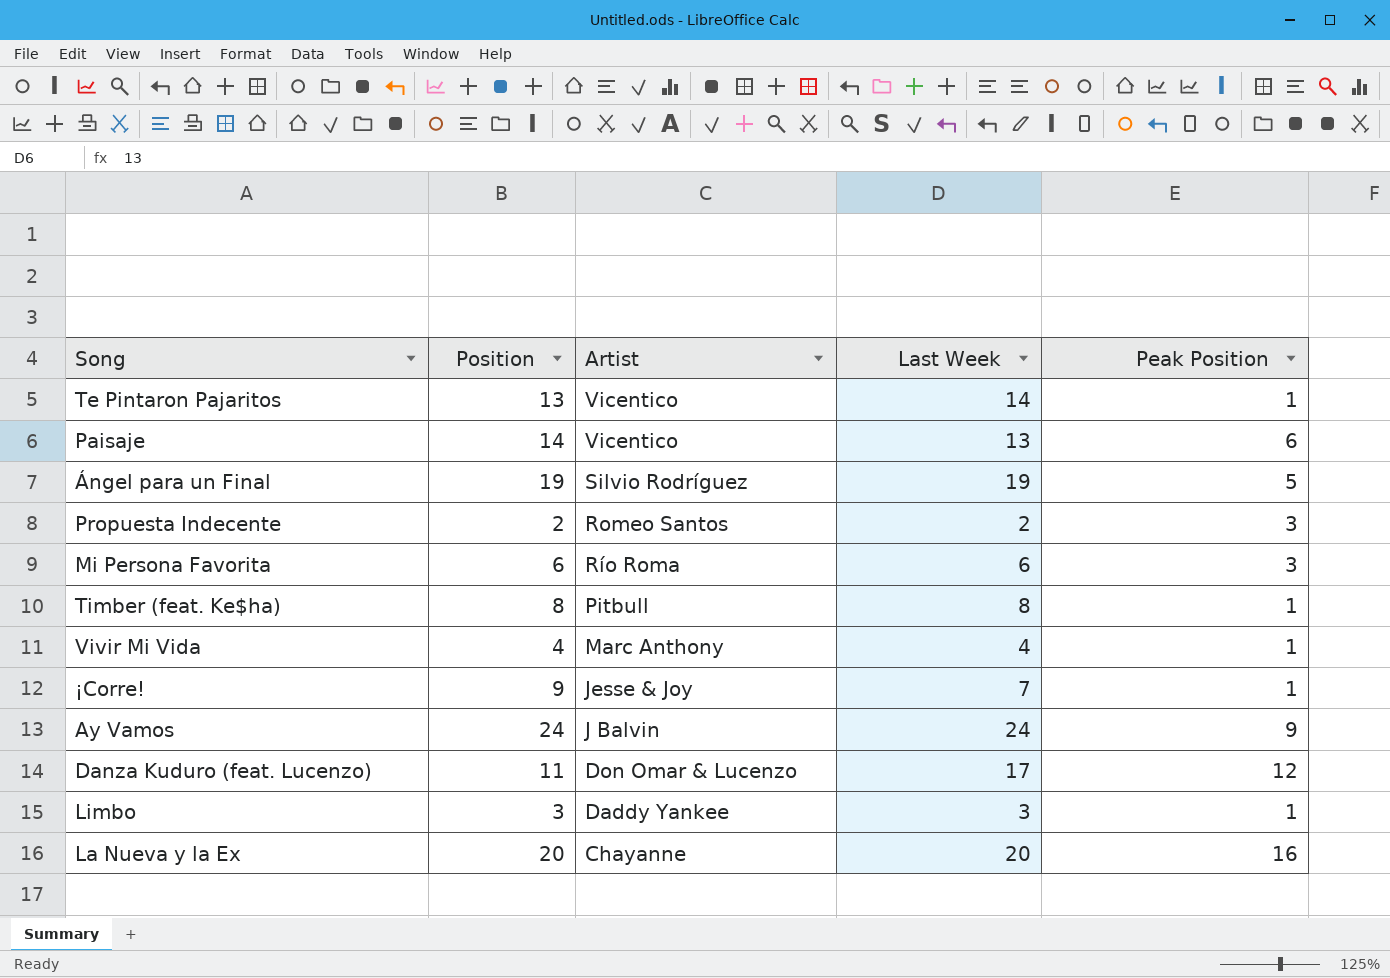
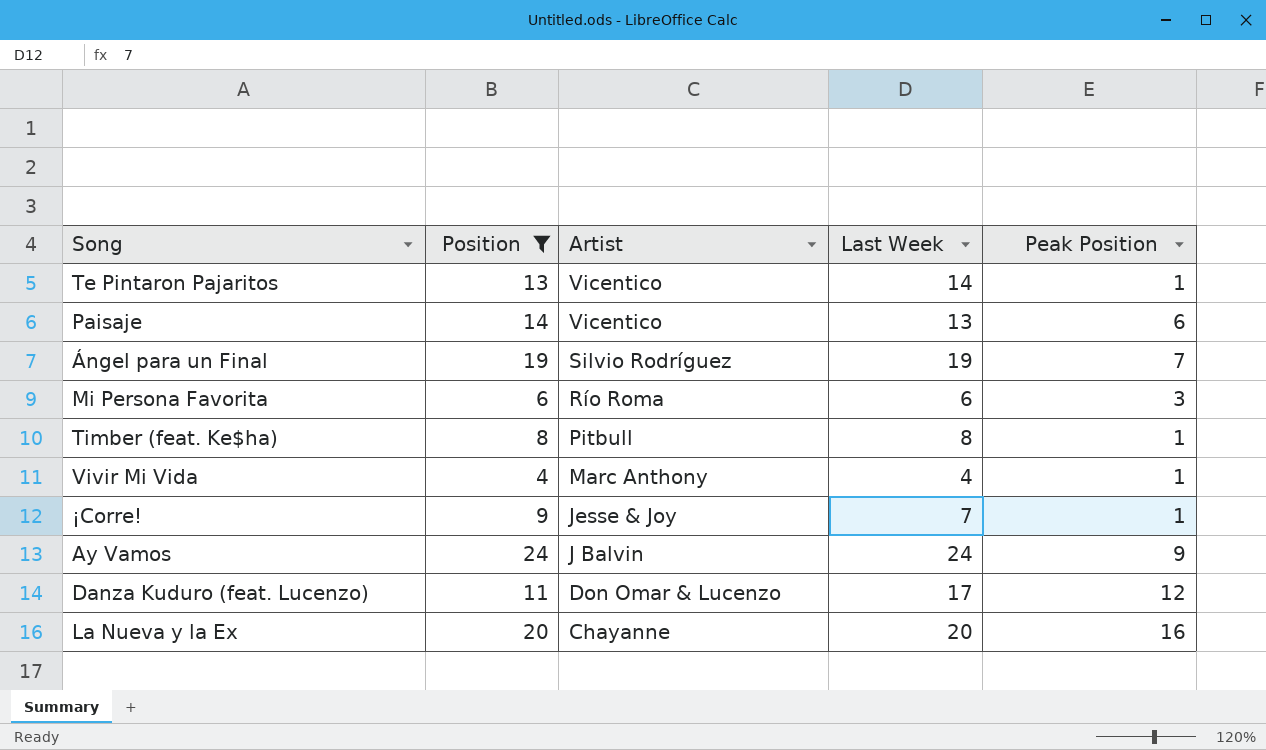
filter: none -> Position >= 4
Ángel para un Final | Peak Position: 5 -> 7

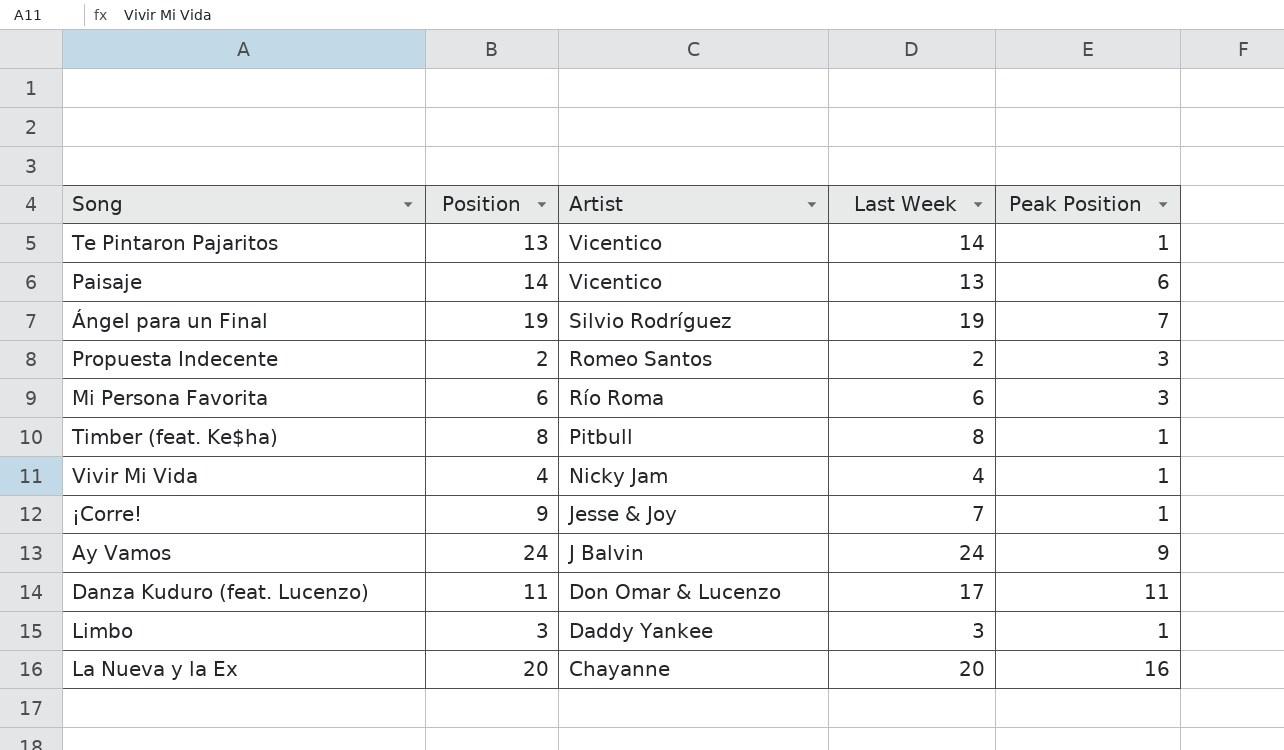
filter: Position >= 4 -> none
Vivir Mi Vida | Artist: Marc Anthony -> Nicky Jam
Danza Kuduro (feat. Lucenzo) | Peak Position: 12 -> 11

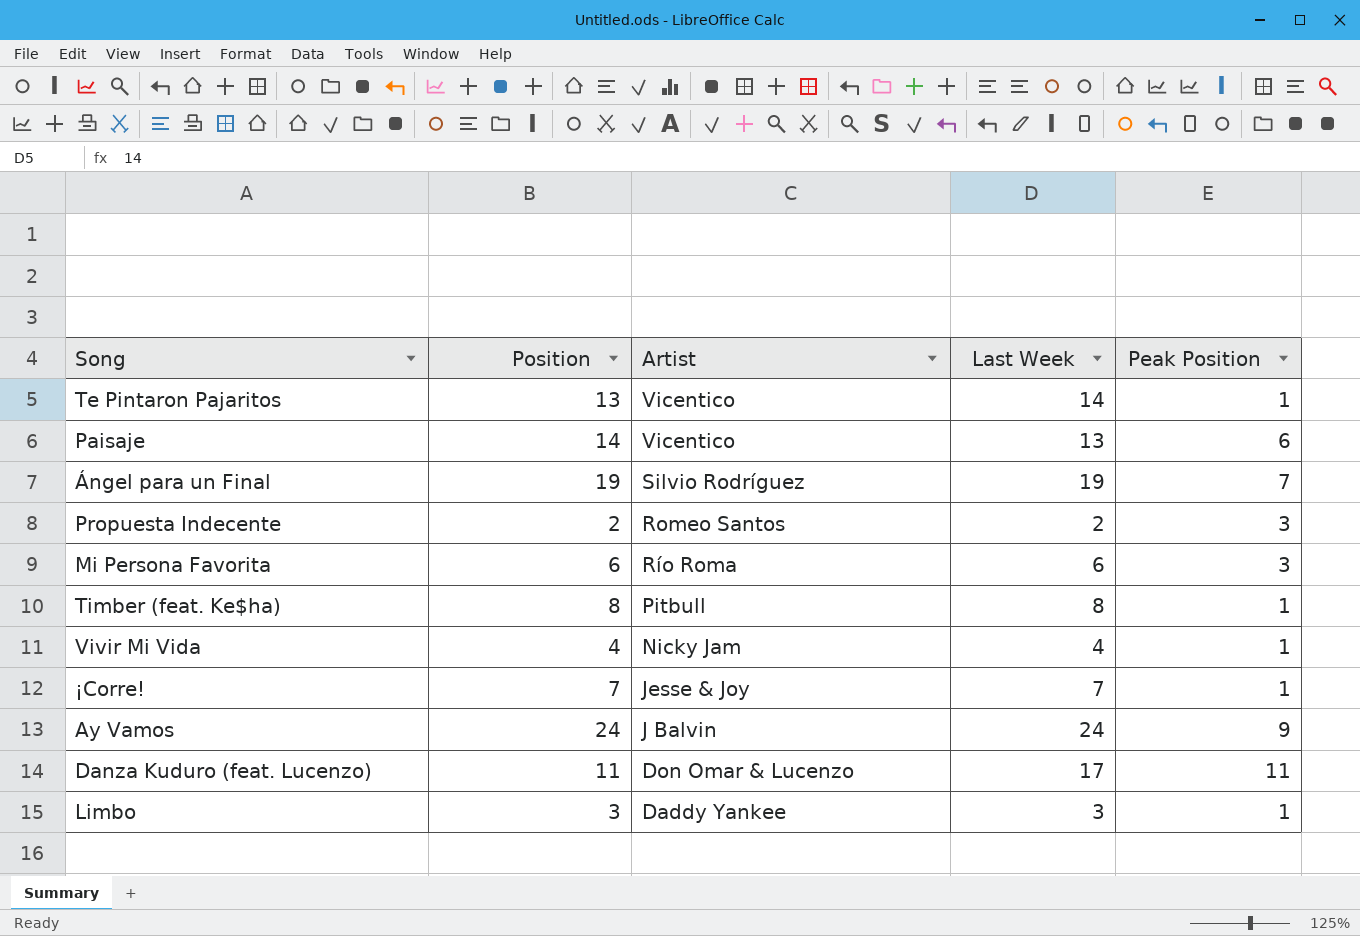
row La Nueva y la Ex: 20 | Chayanne | 20 | 16 -> none
¡Corre! | Position: 9 -> 7

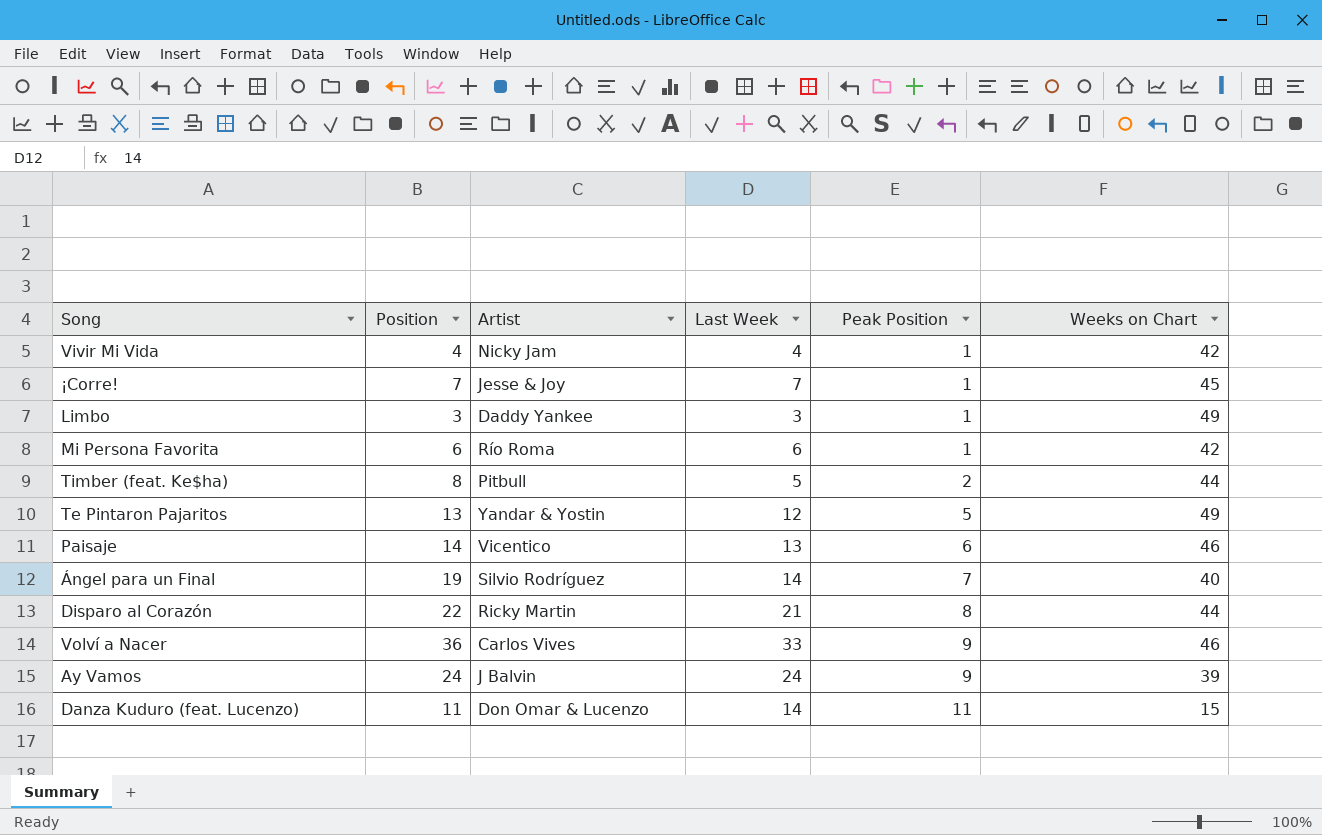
row order: Artist descending -> Peak Position ascending
column Weeks on Chart | position: none -> 6
row Propuesta Indecente: 2 | Romeo Santos | 2 | 3 -> none
Mi Persona Favorita | Peak Position: 3 -> 1
Timber (feat. Ke$ha) | Last Week: 8 -> 5
Timber (feat. Ke$ha) | Peak Position: 1 -> 2
Te Pintaron Pajaritos | Artist: Vicentico -> Yandar & Yostin
Te Pintaron Pajaritos | Last Week: 14 -> 12
Te Pintaron Pajaritos | Peak Position: 1 -> 5
Ángel para un Final | Last Week: 19 -> 14
row Disparo al Corazón: none -> 22 | Ricky Martin | 21 | 8 | 44
row Volví a Nacer: none -> 36 | Carlos Vives | 33 | 9 | 46
Danza Kuduro (feat. Lucenzo) | Last Week: 17 -> 14

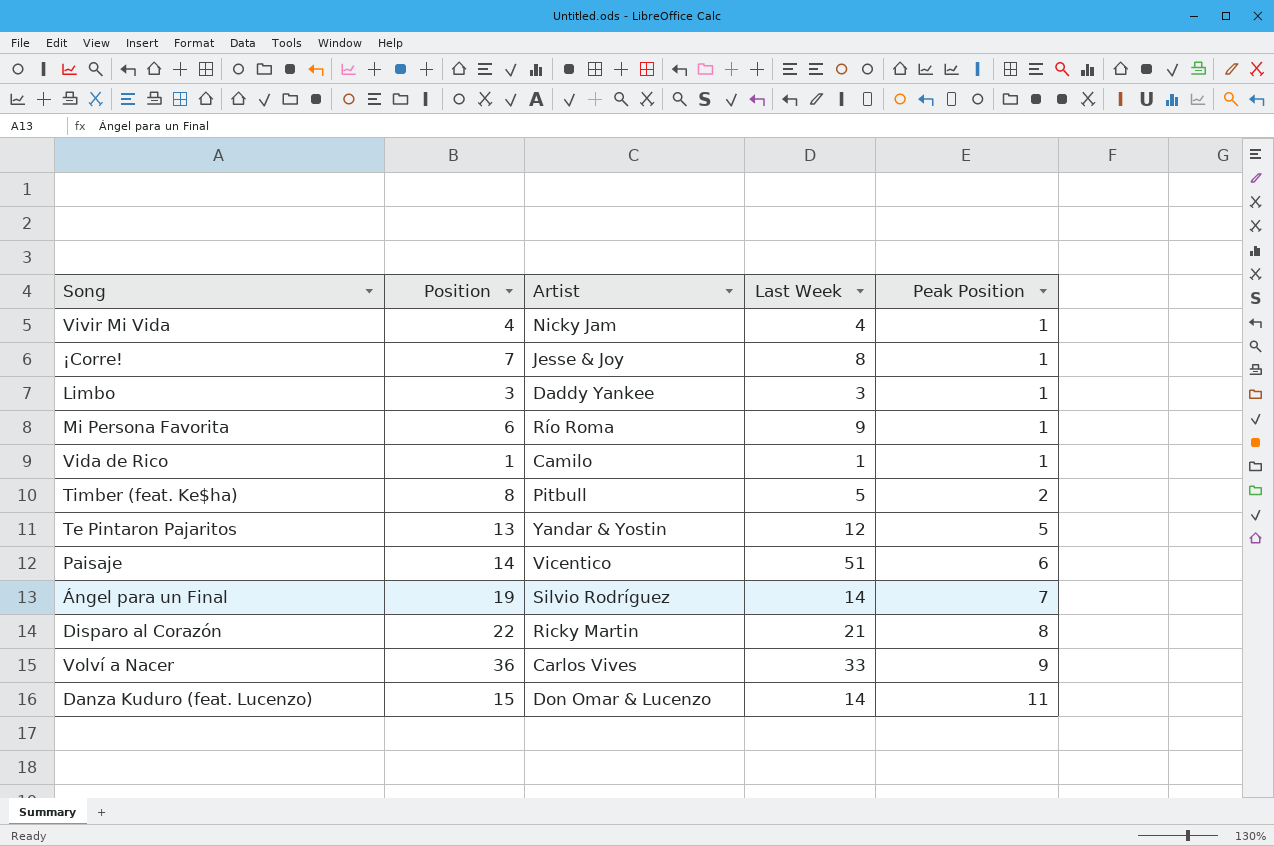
column Weeks on Chart | position: 6 -> none
row Ay Vamos: 24 | J Balvin | 24 | 9 | 39 -> none
¡Corre! | Last Week: 7 -> 8
Mi Persona Favorita | Last Week: 6 -> 9
row Vida de Rico: none -> 1 | Camilo | 1 | 1
Paisaje | Last Week: 13 -> 51
Danza Kuduro (feat. Lucenzo) | Position: 11 -> 15

